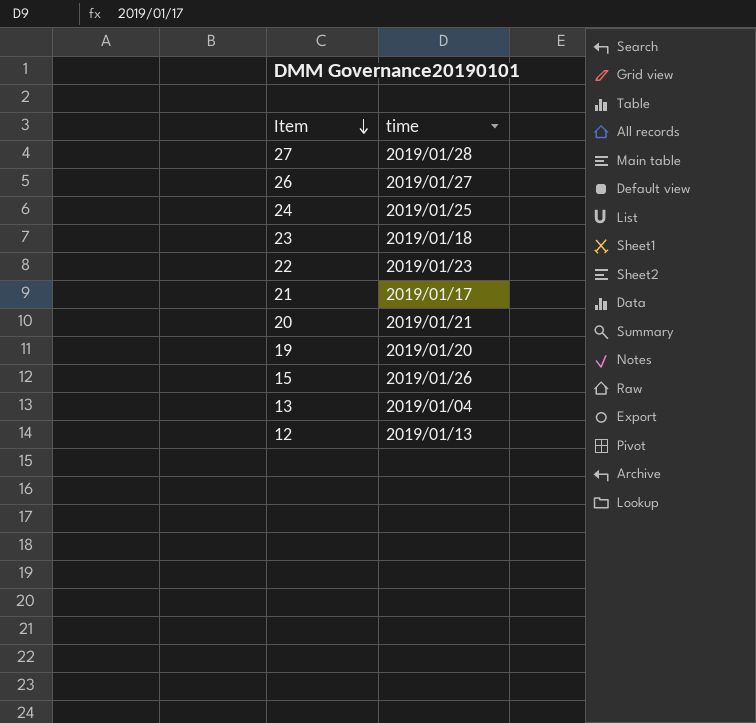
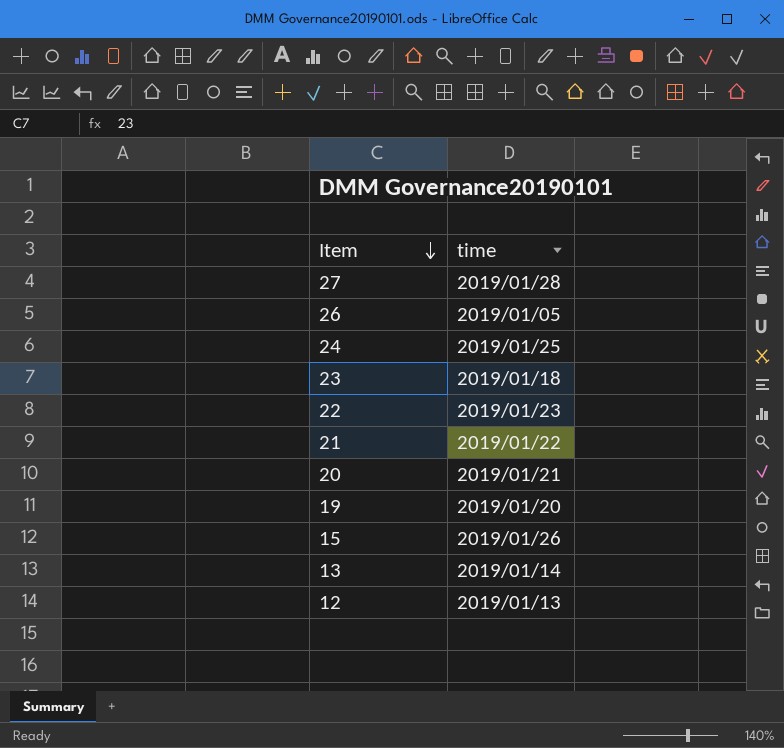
26 | time: 2019/01/27 -> 2019/01/05
21 | time: 2019/01/17 -> 2019/01/22
13 | time: 2019/01/04 -> 2019/01/14

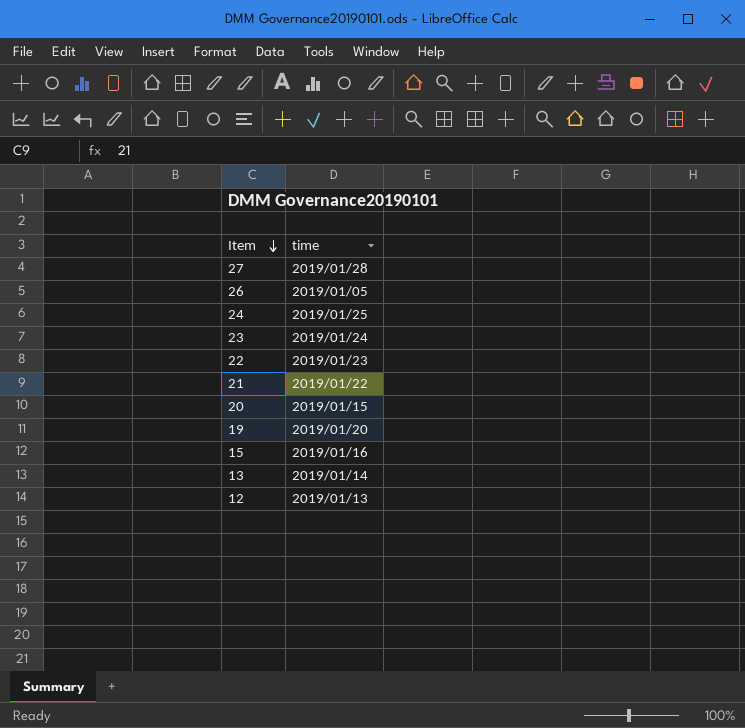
23 | time: 2019/01/18 -> 2019/01/24
20 | time: 2019/01/21 -> 2019/01/15
15 | time: 2019/01/26 -> 2019/01/16

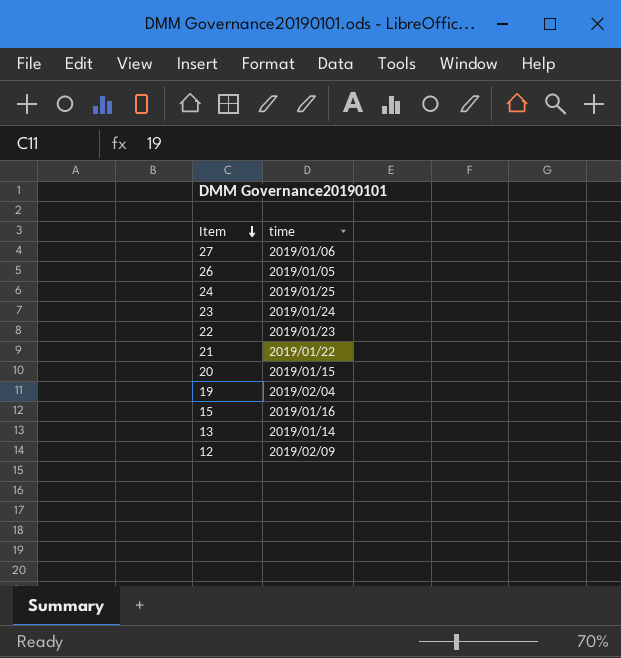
27 | time: 2019/01/28 -> 2019/01/06
19 | time: 2019/01/20 -> 2019/02/04
12 | time: 2019/01/13 -> 2019/02/09

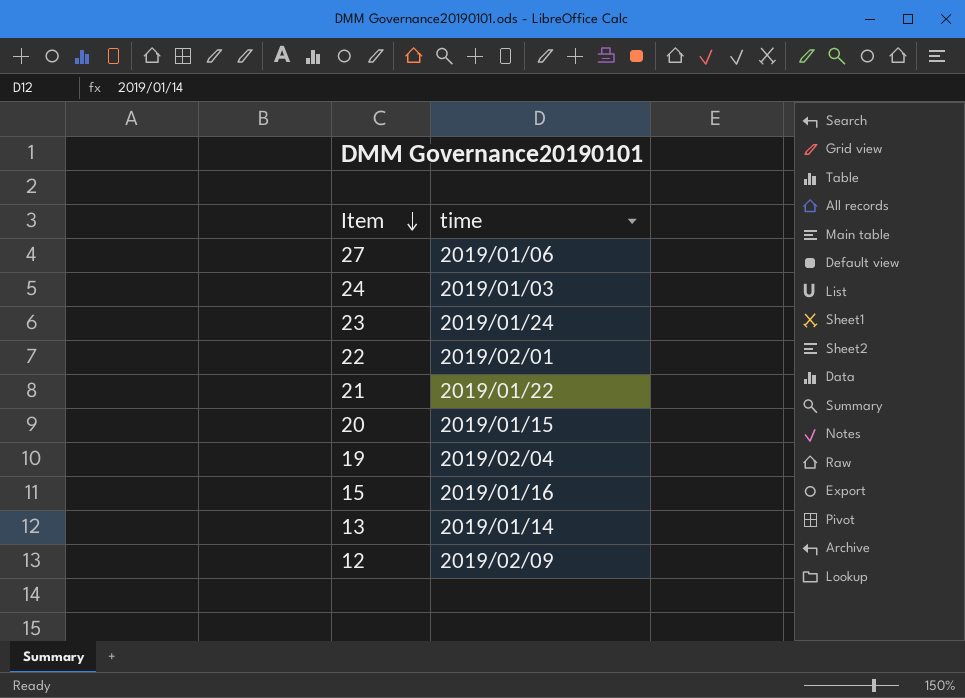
row 26: 2019/01/05 -> none
24 | time: 2019/01/25 -> 2019/01/03
22 | time: 2019/01/23 -> 2019/02/01

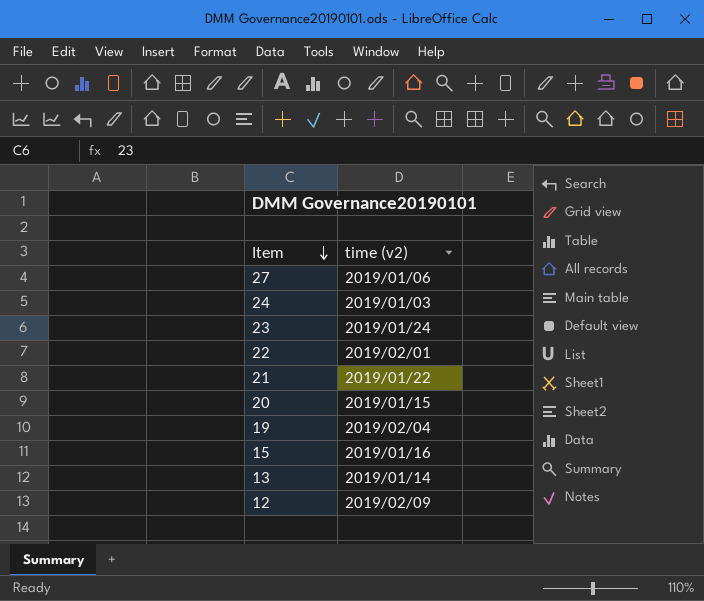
column name: time -> time (v2)

